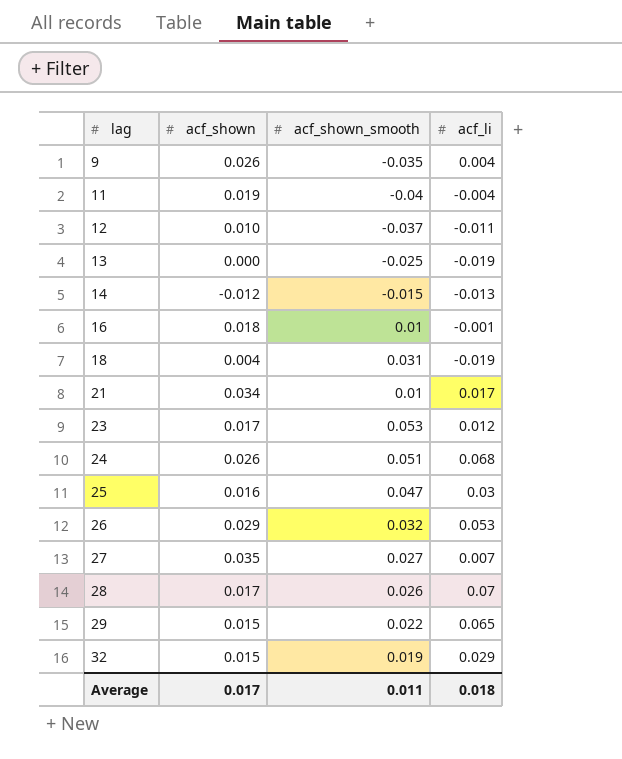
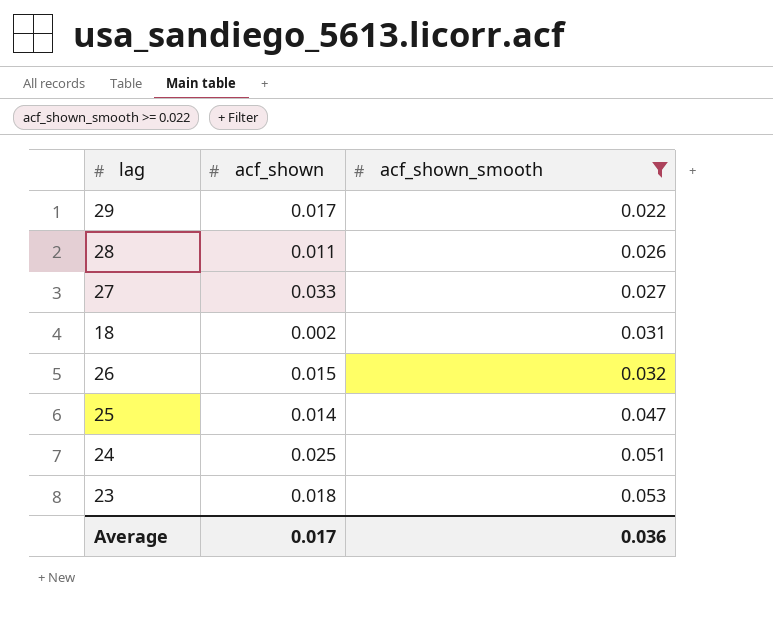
filter: none -> acf_shown_smooth >= 0.022
row order: lag ascending -> acf_shown_smooth ascending
column acf_li | position: 4 -> none
29 | acf_shown: 0.015 -> 0.017
28 | acf_shown: 0.017 -> 0.011
27 | acf_shown: 0.035 -> 0.033
18 | acf_shown: 0.004 -> 0.002
26 | acf_shown: 0.029 -> 0.015
25 | acf_shown: 0.016 -> 0.014
24 | acf_shown: 0.026 -> 0.025
23 | acf_shown: 0.017 -> 0.018
Average | acf_shown_smooth: 0.011 -> 0.036

